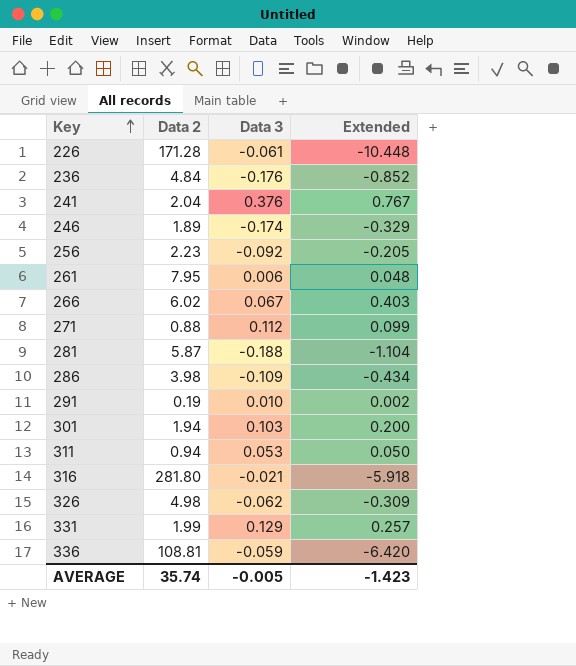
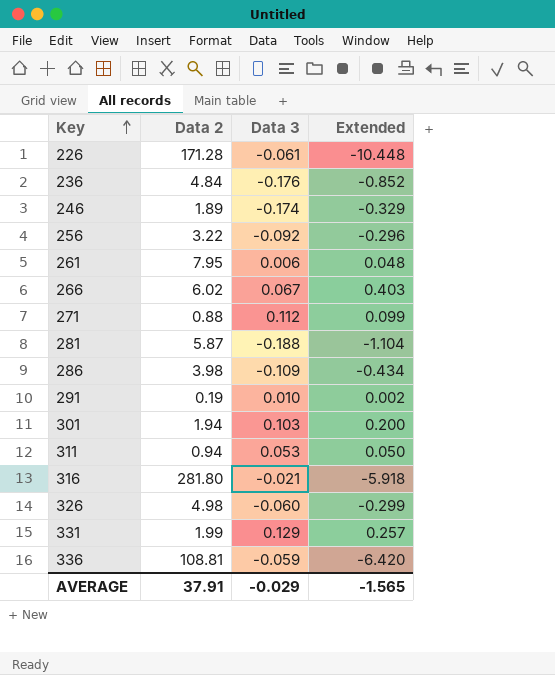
row 241: 2.04 | 0.376 | 0.767 -> none
256 | Data 2: 2.23 -> 3.22
256 | Extended: -0.205 -> -0.296
326 | Data 3: -0.062 -> -0.060
326 | Extended: -0.309 -> -0.299
AVERAGE | Data 2: 35.74 -> 37.91
AVERAGE | Data 3: -0.005 -> -0.029
AVERAGE | Extended: -1.423 -> -1.565

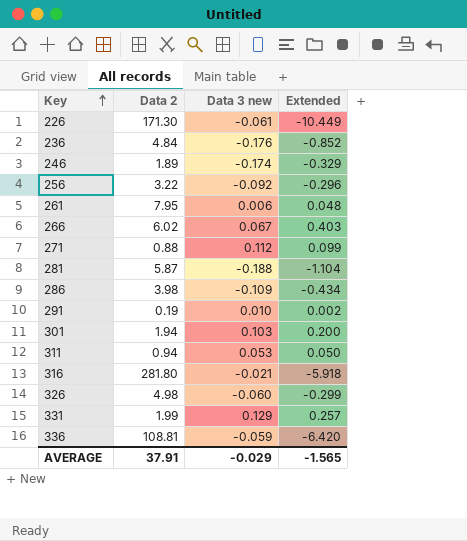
column name: Data 3 -> Data 3 new
226 | Data 2: 171.28 -> 171.30
226 | Extended: -10.448 -> -10.449

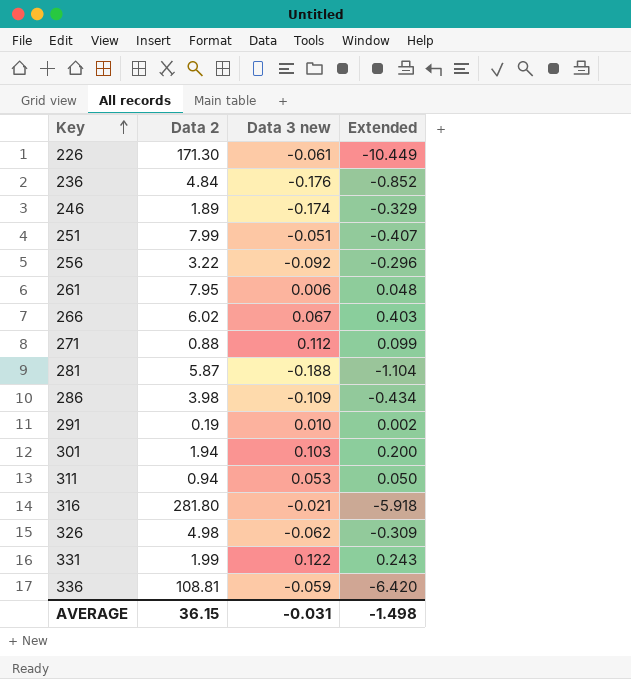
row 251: none -> 7.99 | -0.051 | -0.407
326 | Data 3 new: -0.060 -> -0.062
326 | Extended: -0.299 -> -0.309
331 | Data 3 new: 0.129 -> 0.122
331 | Extended: 0.257 -> 0.243
AVERAGE | Data 2: 37.91 -> 36.15
AVERAGE | Data 3 new: -0.029 -> -0.031
AVERAGE | Extended: -1.565 -> -1.498

